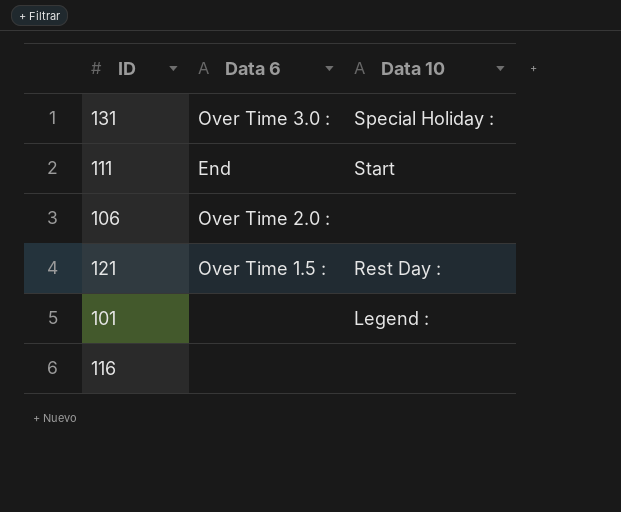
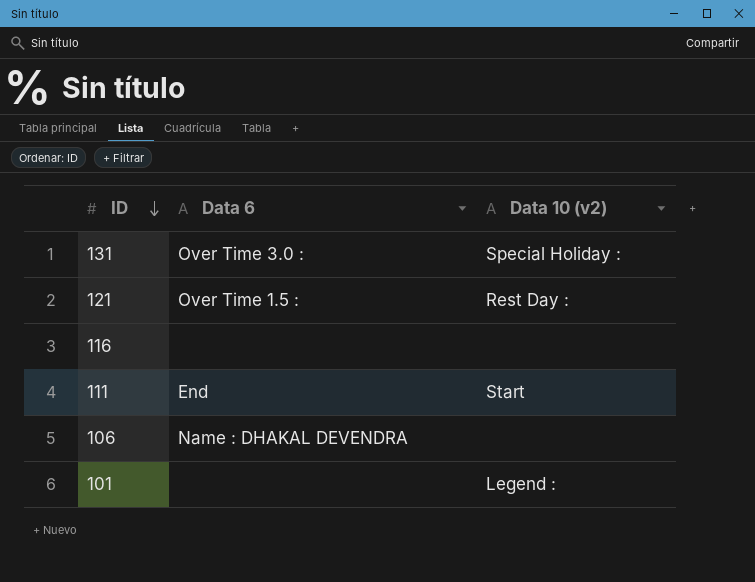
row order: none -> ID descending
column name: Data 10 -> Data 10 (v2)
106 | Data 6: Over Time 2.0 : -> Name : DHAKAL DEVENDRA

